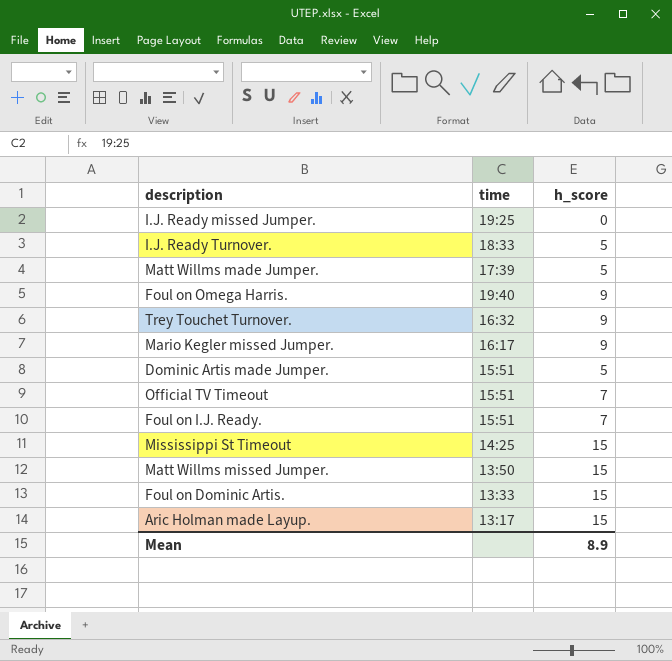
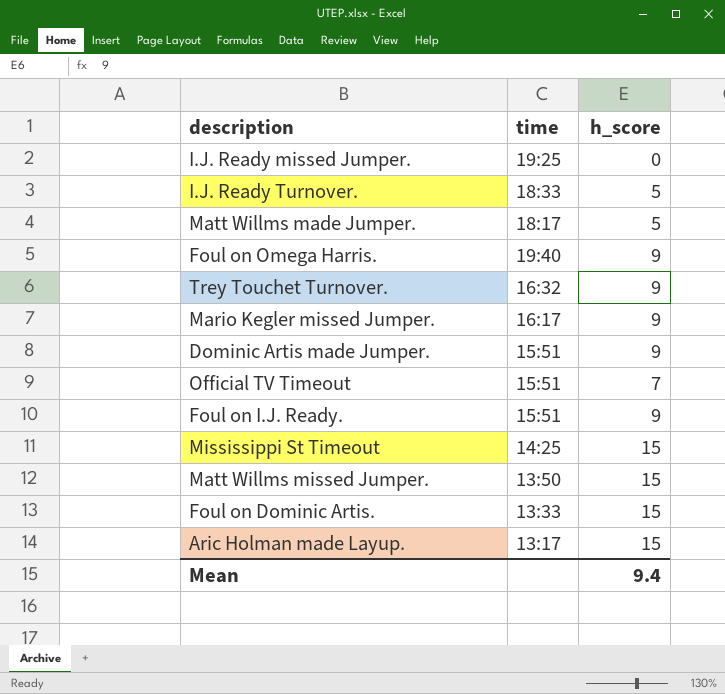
Matt Willms made Jumper. | time: 17:39 -> 18:17
Dominic Artis made Jumper. | h_score: 5 -> 9
Foul on I.J. Ready. | h_score: 7 -> 9
Mean | h_score: 8.9 -> 9.4

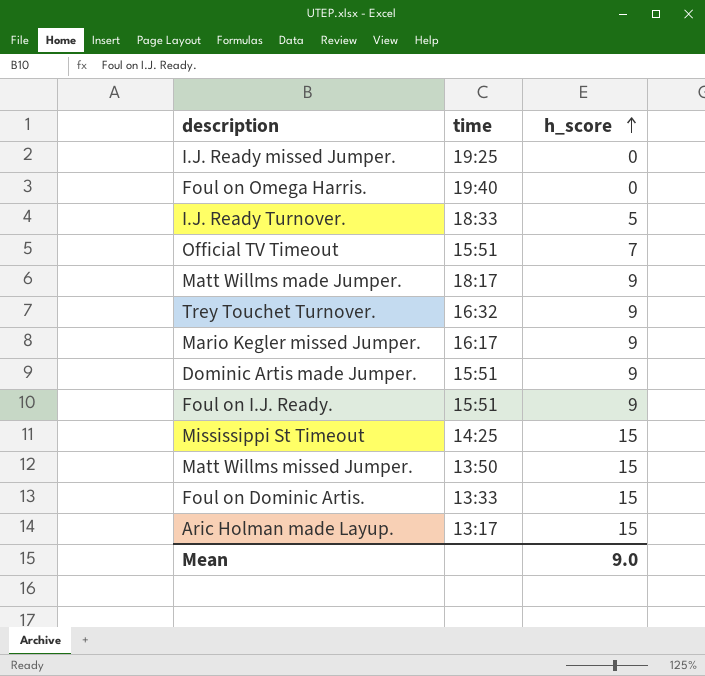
row order: none -> h_score ascending
Foul on Omega Harris. | h_score: 9 -> 0
Matt Willms made Jumper. | h_score: 5 -> 9
Mean | h_score: 9.4 -> 9.0

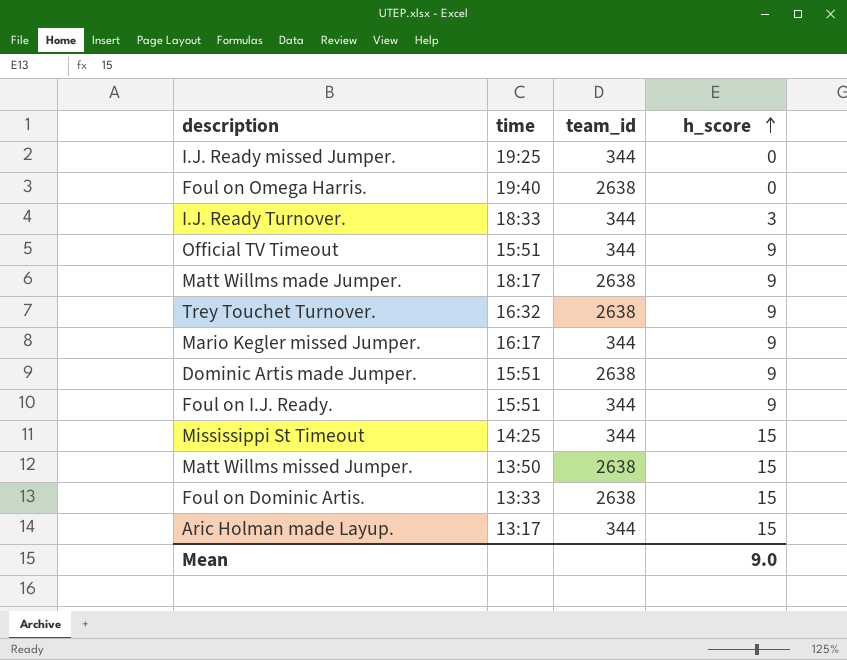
column team_id | position: none -> 3
I.J. Ready Turnover. | h_score: 5 -> 3
Official TV Timeout | h_score: 7 -> 9

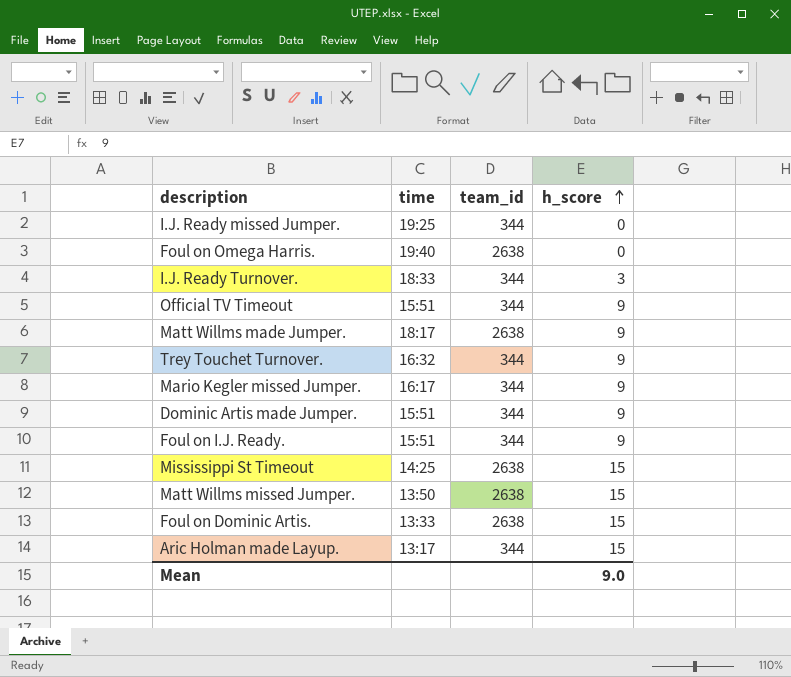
Trey Touchet Turnover. | team_id: 2638 -> 344
Dominic Artis made Jumper. | team_id: 2638 -> 344
Mississippi St Timeout | team_id: 344 -> 2638

